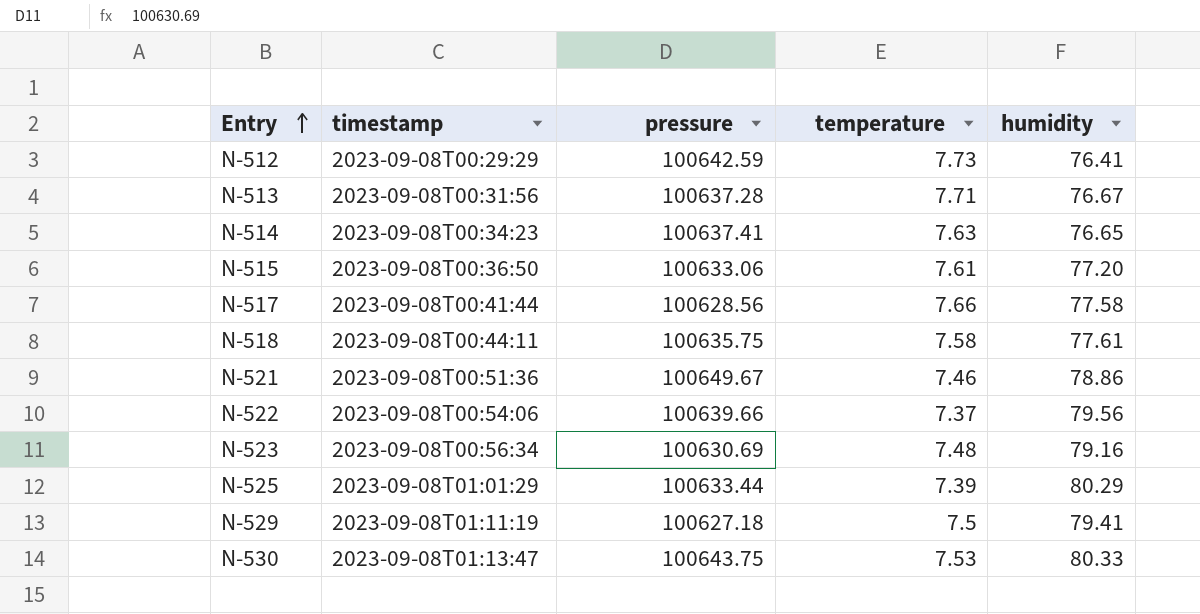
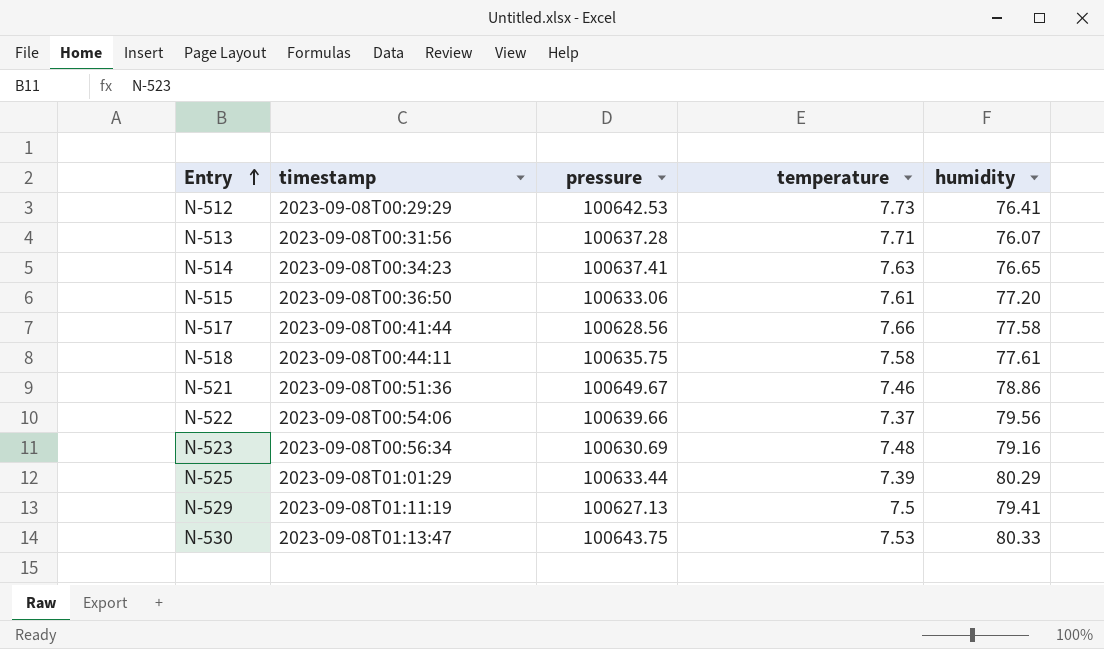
N-512 | pressure: 100642.59 -> 100642.53
N-513 | humidity: 76.67 -> 76.07
N-529 | pressure: 100627.18 -> 100627.13

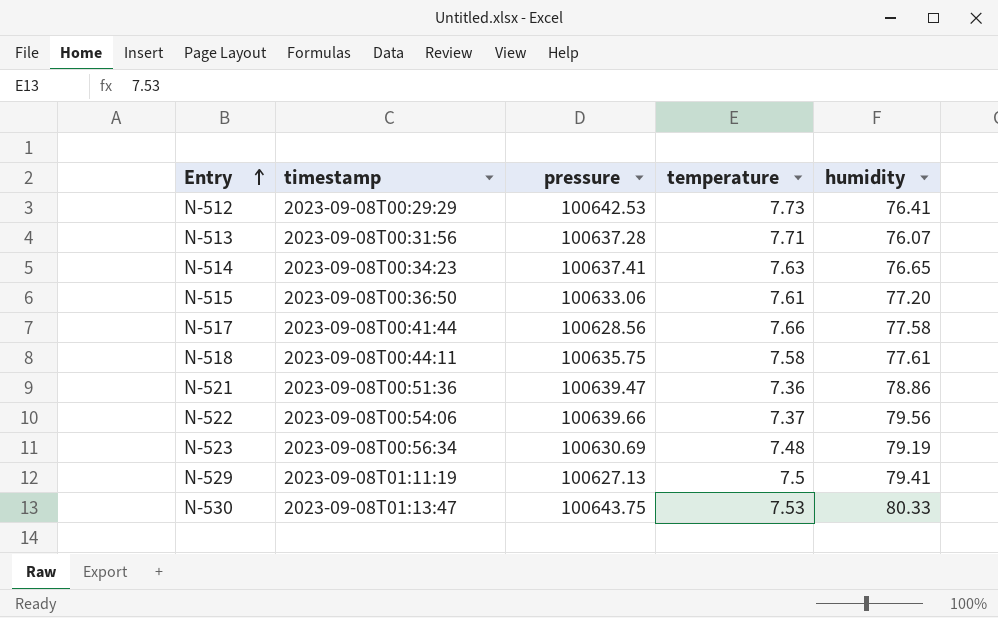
row N-525: 2023-09-08T01:01:29 | 100633.44 | 7.39 | 80.29 -> none
N-521 | pressure: 100649.67 -> 100639.47
N-521 | temperature: 7.46 -> 7.36
N-523 | humidity: 79.16 -> 79.19

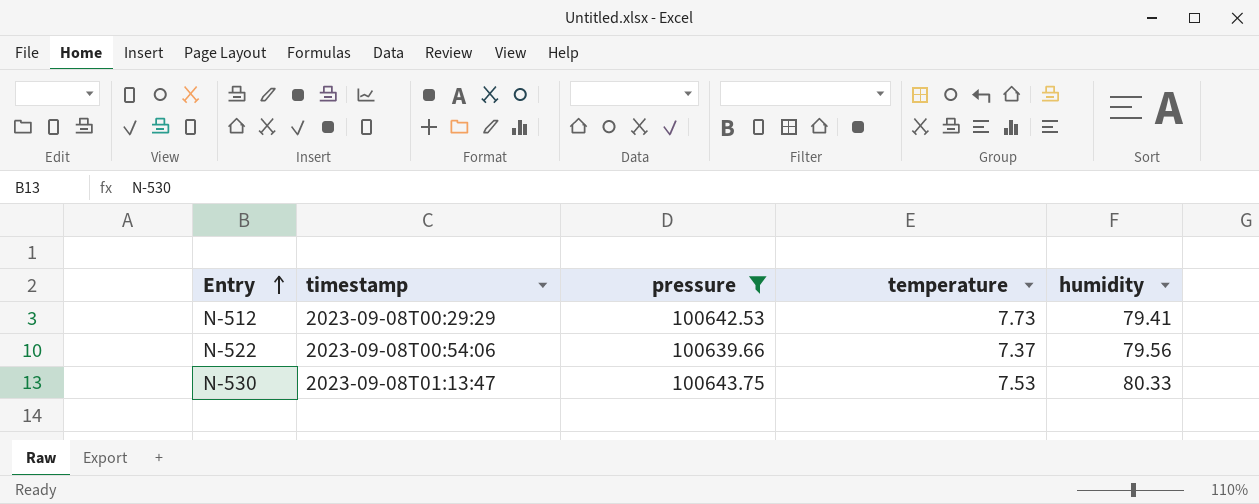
filter: none -> pressure >= 100639.66
N-512 | humidity: 76.41 -> 79.41

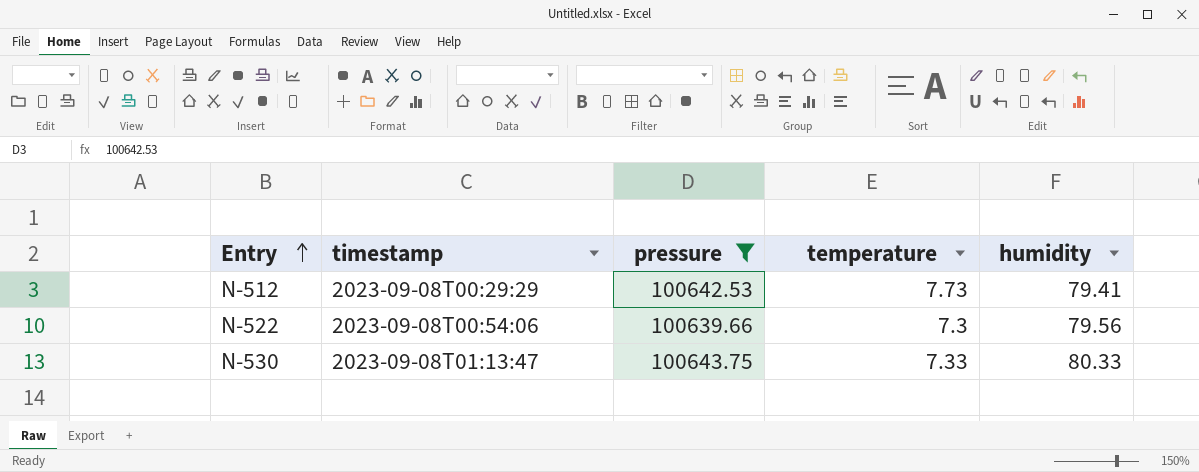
N-522 | temperature: 7.37 -> 7.3
N-530 | temperature: 7.53 -> 7.33

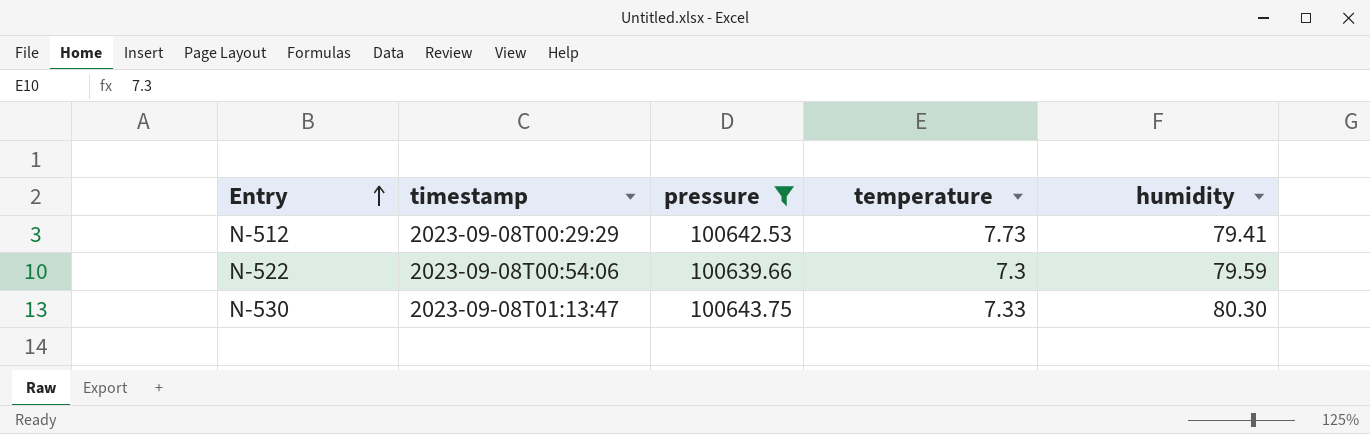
N-522 | humidity: 79.56 -> 79.59
N-530 | humidity: 80.33 -> 80.30

